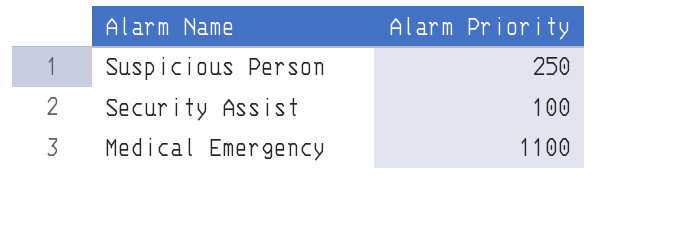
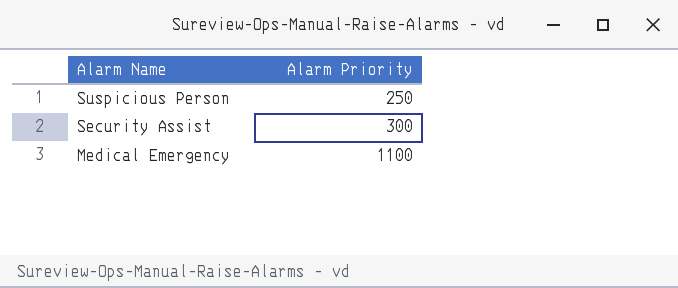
Security Assist | Alarm Priority: 100 -> 300

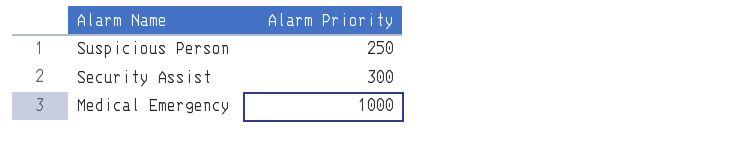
Medical Emergency | Alarm Priority: 1100 -> 1000

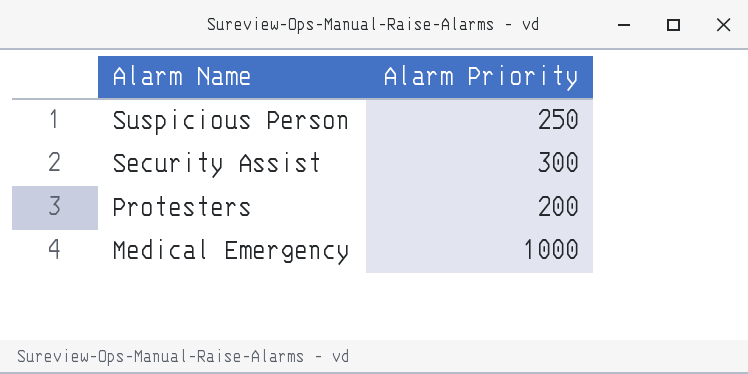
row Protesters: none -> 200

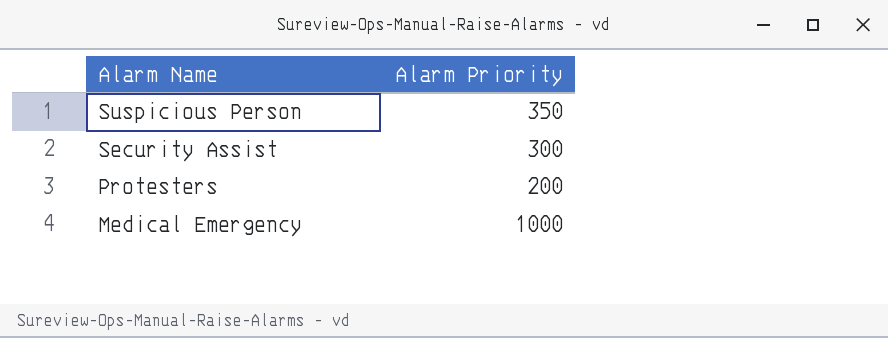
Suspicious Person | Alarm Priority: 250 -> 350

